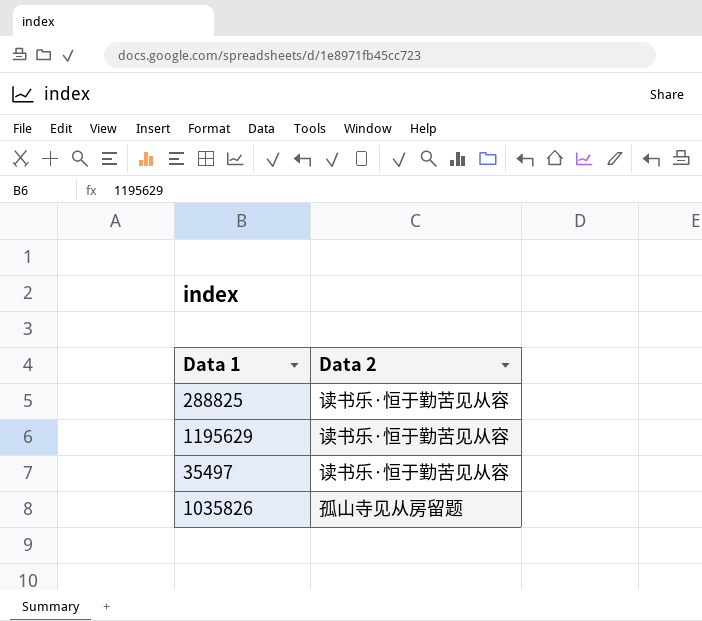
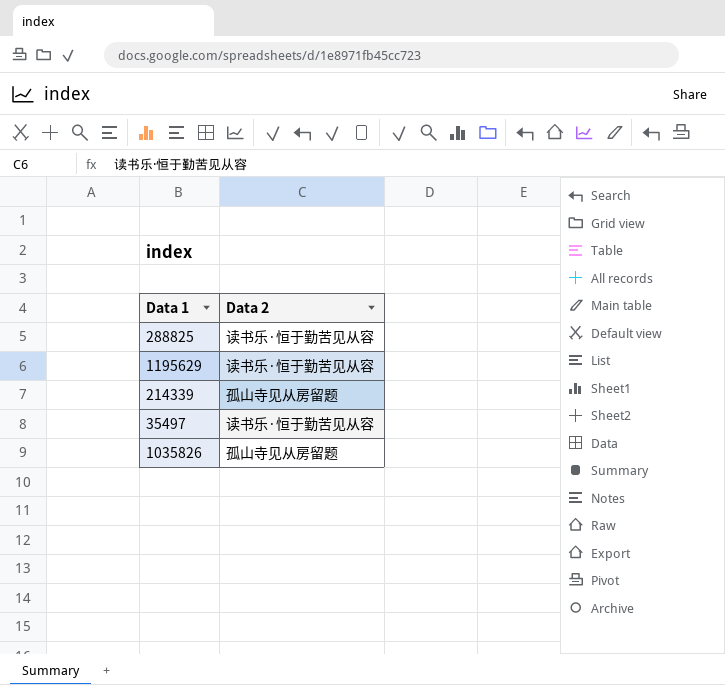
row 214339: none -> 孤山寺见从房留题

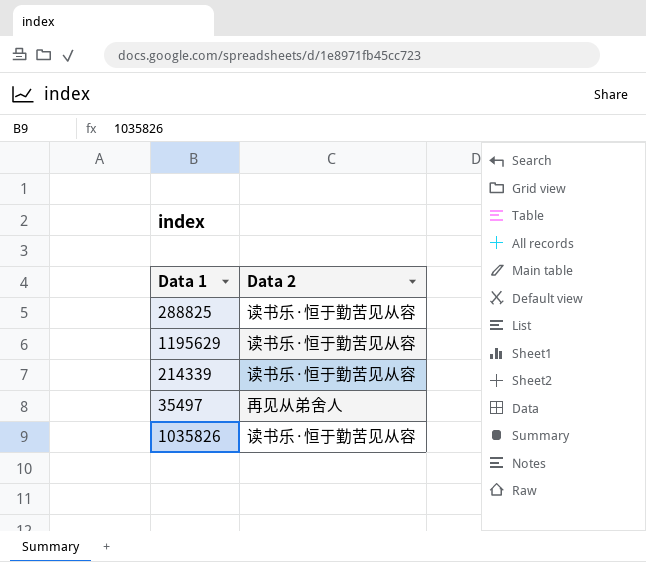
214339 | Data 2: 孤山寺见从房留题 -> 读书乐·恒于勤苦见从容
35497 | Data 2: 读书乐·恒于勤苦见从容 -> 再见从弟舍人
1035826 | Data 2: 孤山寺见从房留题 -> 读书乐·恒于勤苦见从容

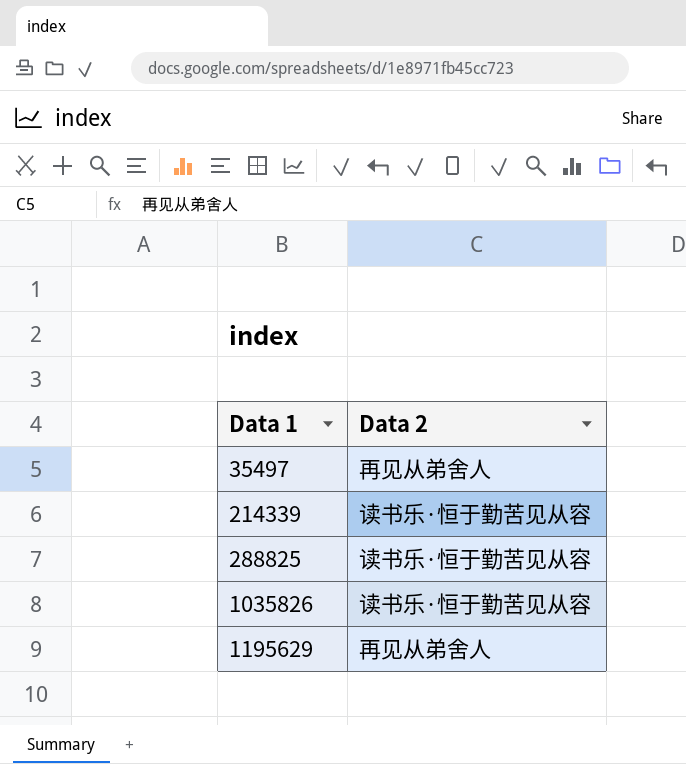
row order: none -> Data 1 ascending
1195629 | Data 2: 读书乐·恒于勤苦见从容 -> 再见从弟舍人

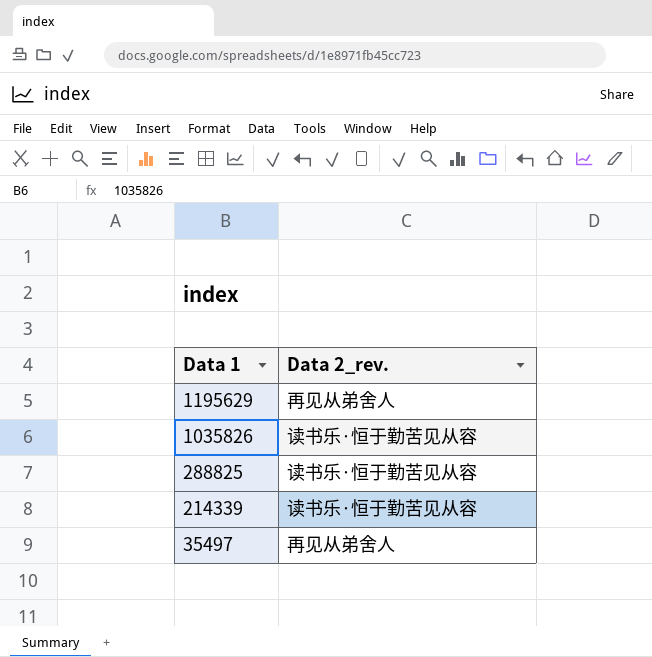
row order: Data 1 ascending -> Data 1 descending
column name: Data 2 -> Data 2_rev.

